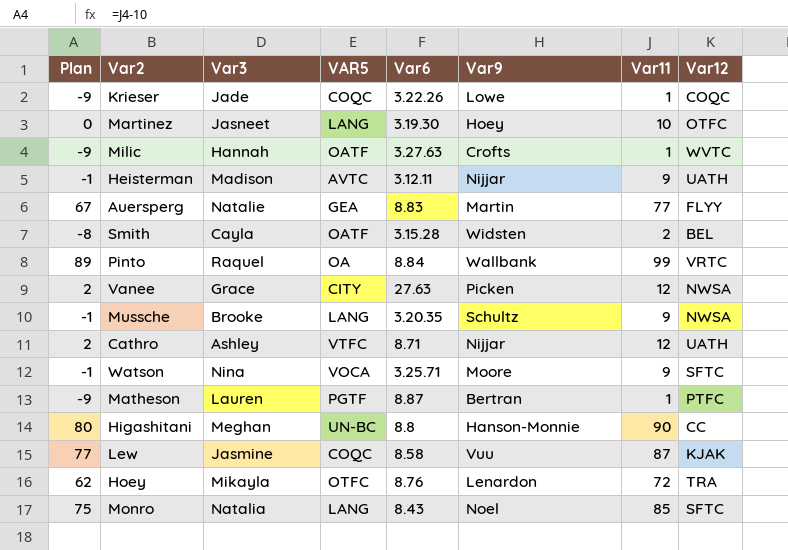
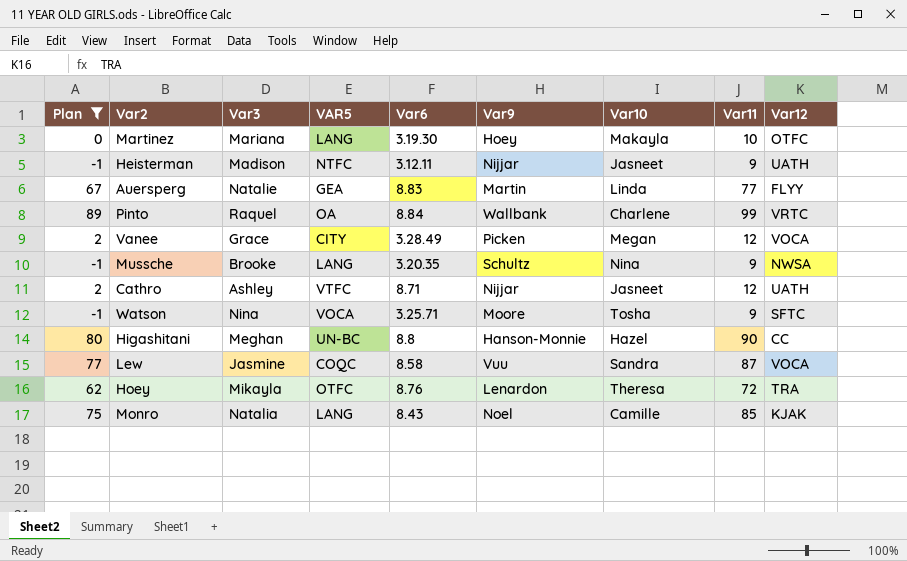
filter: none -> Plan >= -1
column Var10 | position: none -> 7
Martinez | Var3: Jasneet -> Mariana
Heisterman | VAR5: AVTC -> NTFC
Vanee | Var6: 27.63 -> 3.28.49
Vanee | Var12: NWSA -> VOCA
Lew | Var12: KJAK -> VOCA
Monro | Var12: SFTC -> KJAK

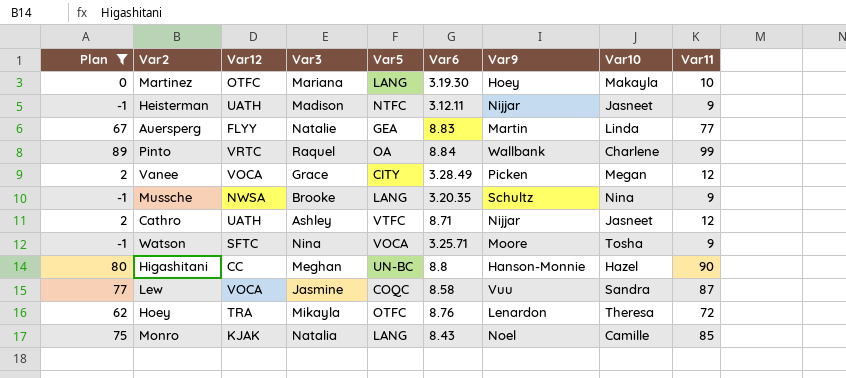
column Var12 | position: 9 -> 3
column name: VAR5 -> Var5

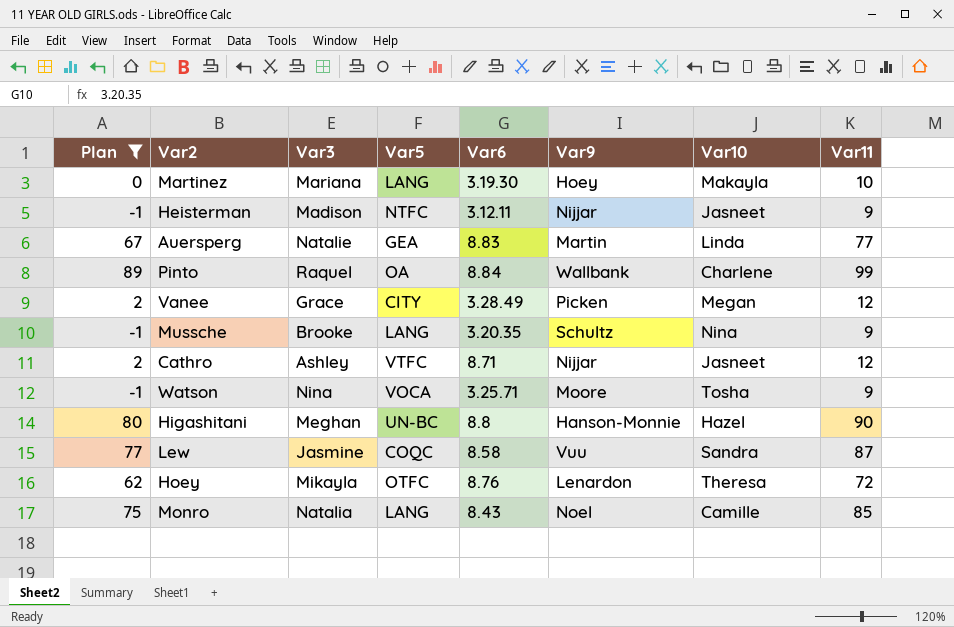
column Var12 | position: 3 -> none

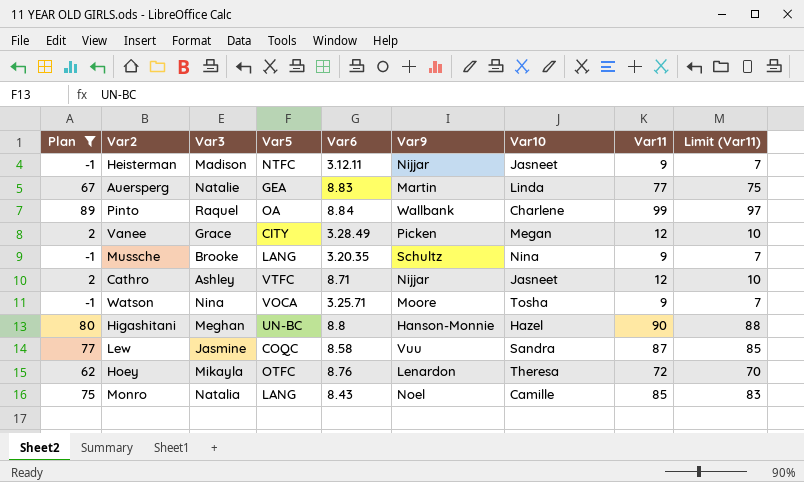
column Limit (Var11) | formula: none -> [Var11] - 2
row Martinez: 0 | Mariana | LANG | 3.19.30 | Hoey | Makayla | 10 -> none

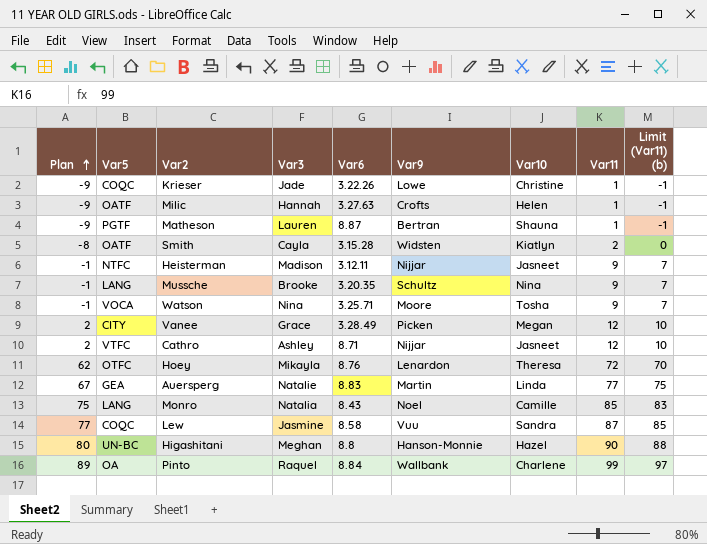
filter: Plan >= -1 -> none
row order: none -> Plan ascending
column Var5 | position: 4 -> 2
column name: Limit (Var11) -> Limit (Var11) (b)

